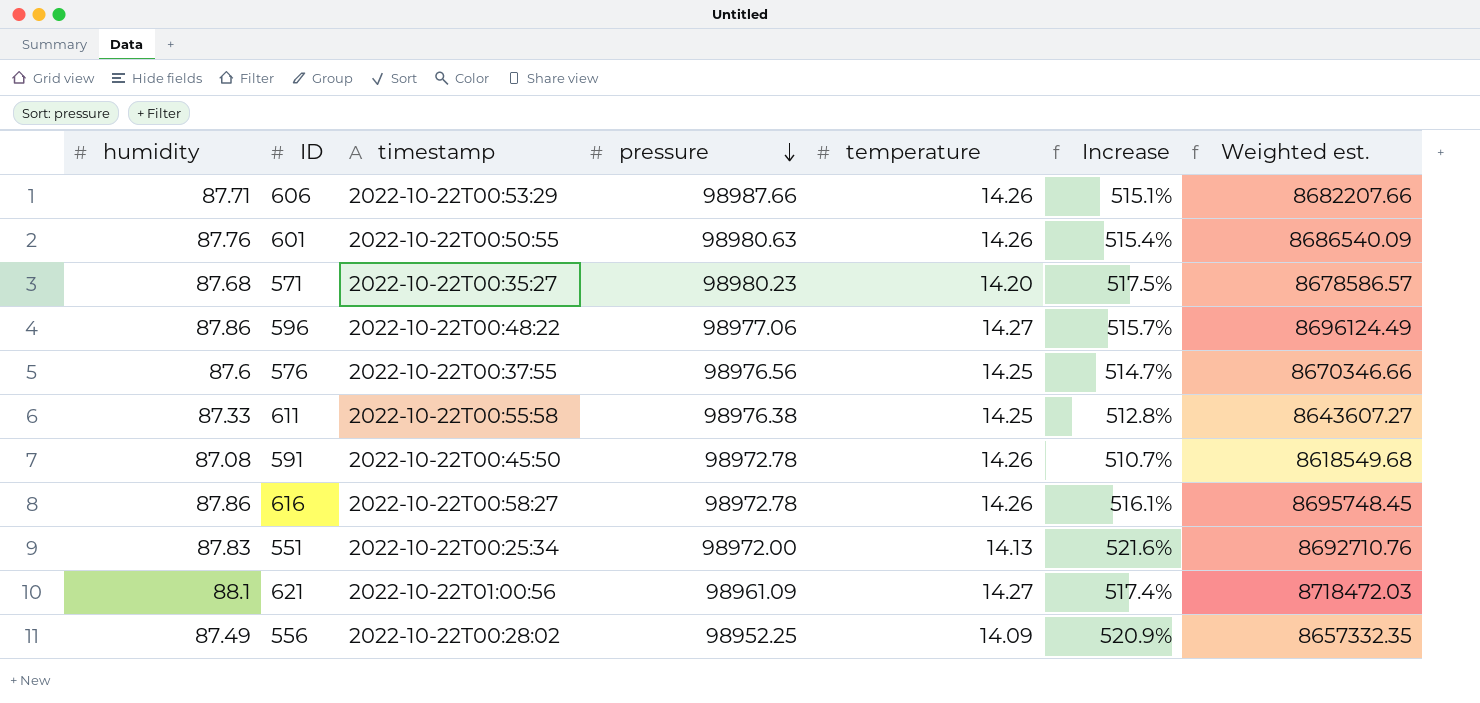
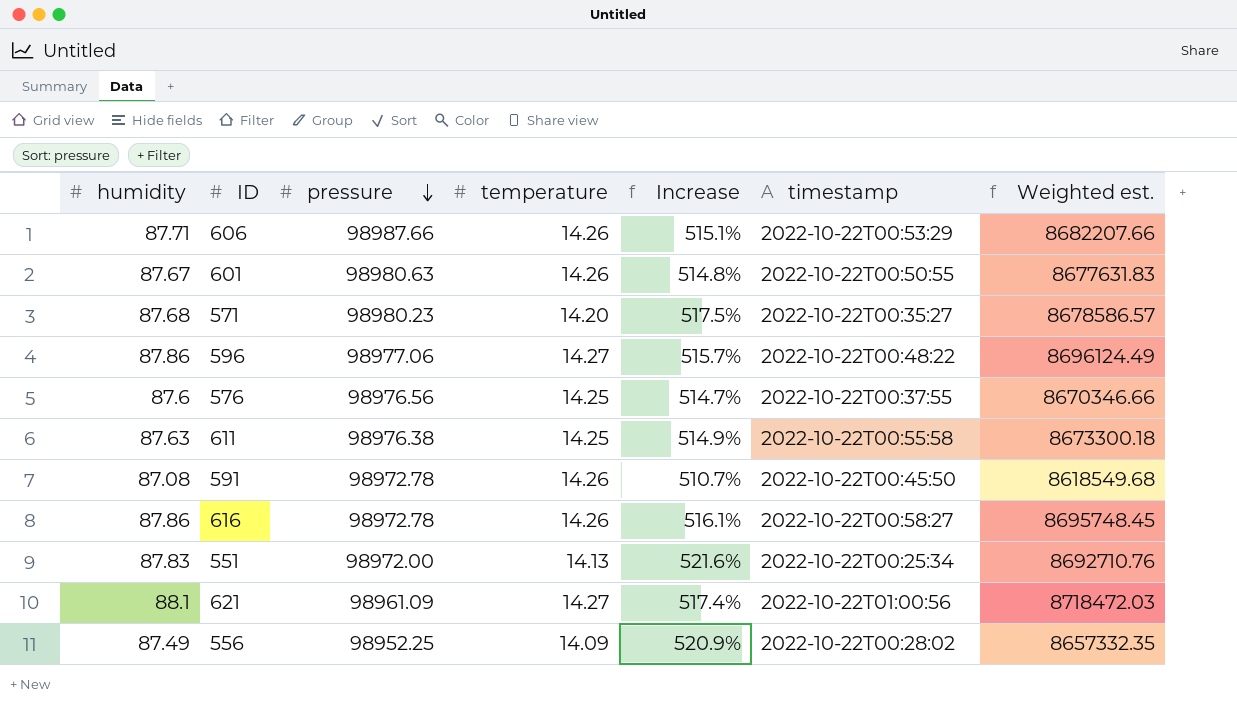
column timestamp | position: 3 -> 6
601 | humidity: 87.76 -> 87.67
601 | Increase: 515.4% -> 514.8%
601 | Weighted est.: 8686540.09 -> 8677631.83
611 | humidity: 87.33 -> 87.63
611 | Increase: 512.8% -> 514.9%
611 | Weighted est.: 8643607.27 -> 8673300.18

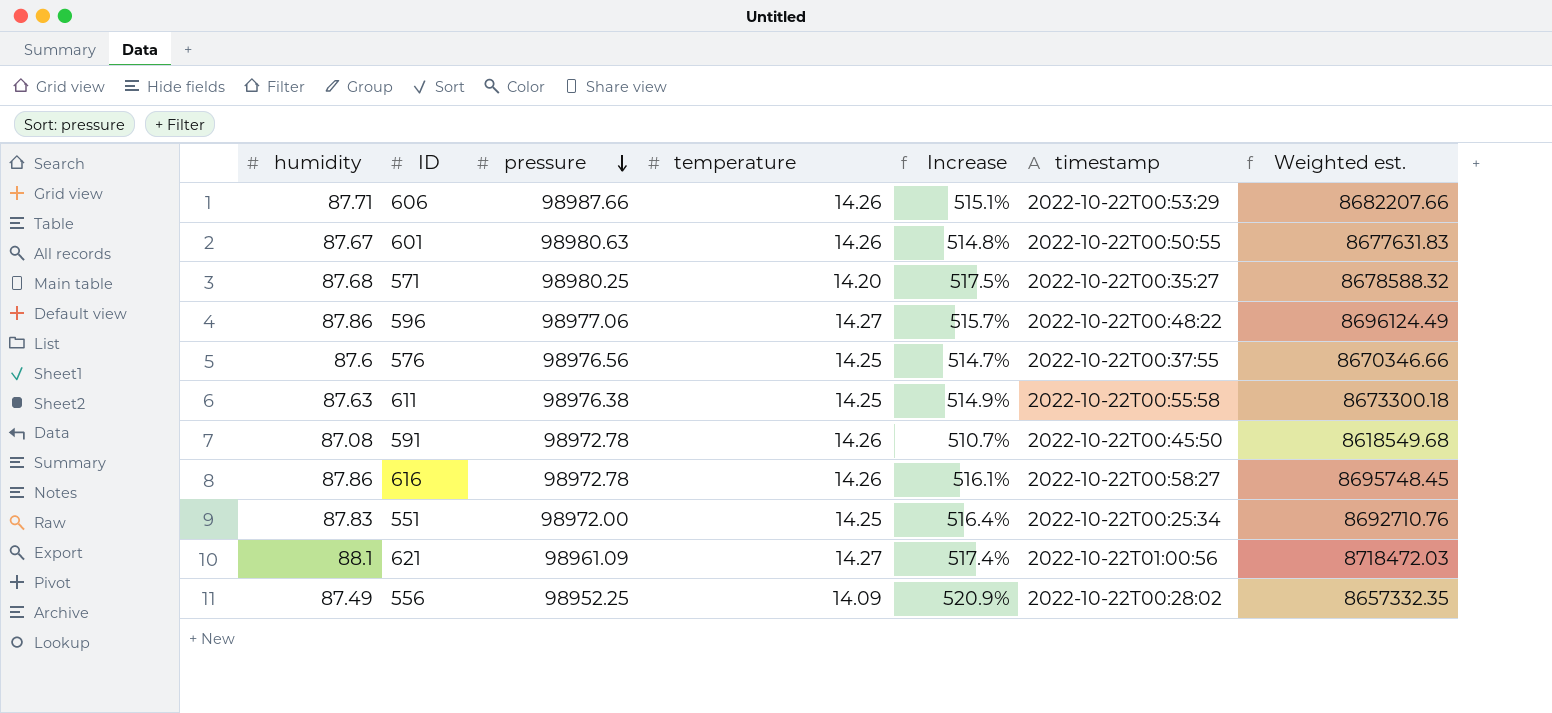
571 | pressure: 98980.23 -> 98980.25
571 | Weighted est.: 8678586.57 -> 8678588.32
551 | temperature: 14.13 -> 14.25
551 | Increase: 521.6% -> 516.4%

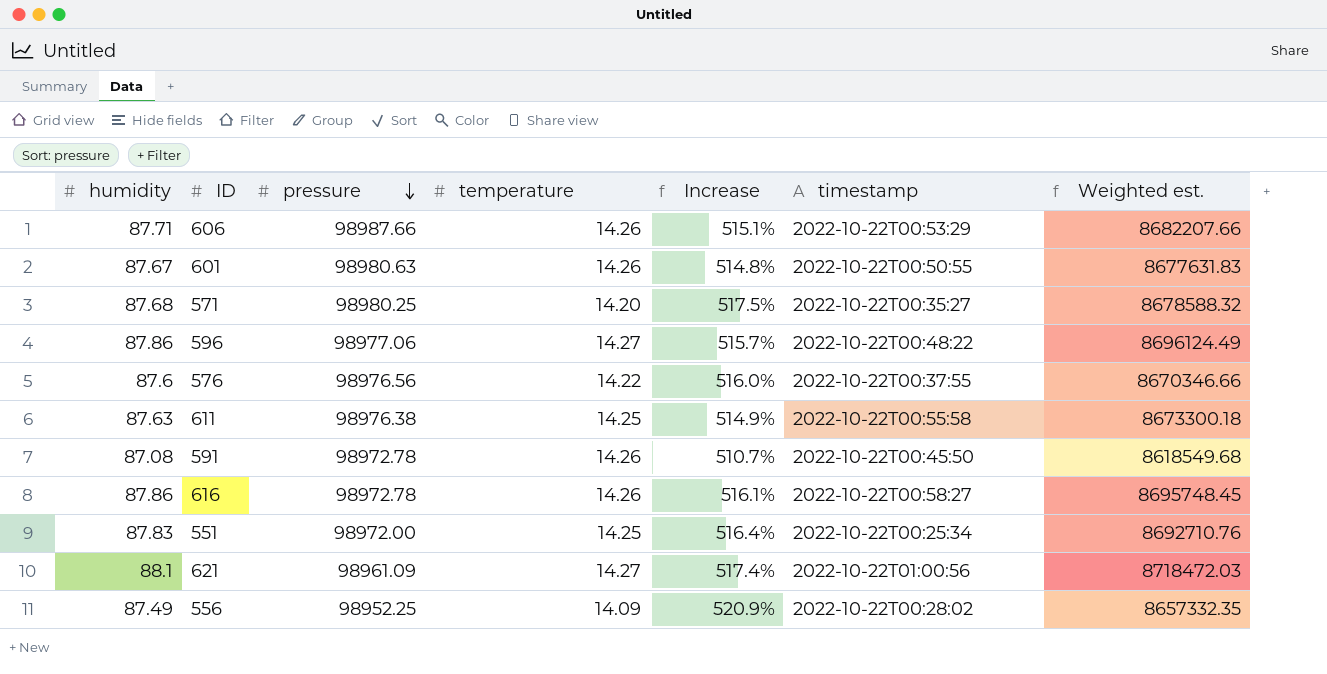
576 | temperature: 14.25 -> 14.22
576 | Increase: 514.7% -> 516.0%

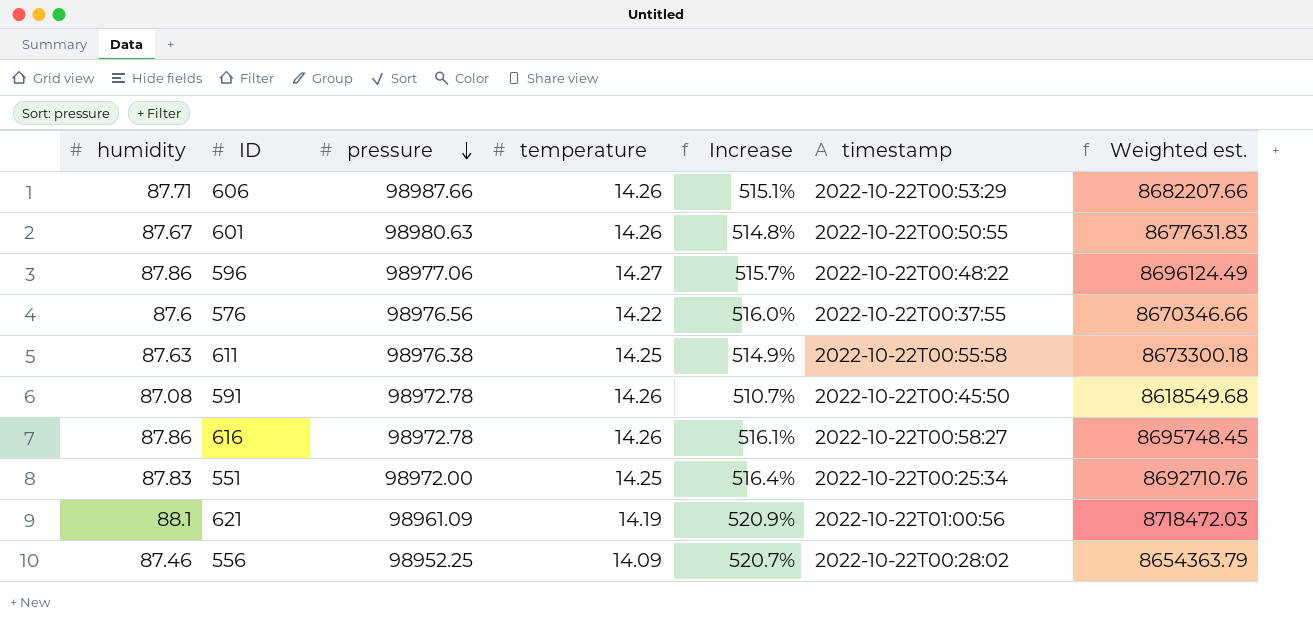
row 571: 87.68 | 98980.25 | 14.20 | 517.5% | 2022-10-22T00:35:27 | 8678588.32 -> none
621 | temperature: 14.27 -> 14.19
621 | Increase: 517.4% -> 520.9%
556 | humidity: 87.49 -> 87.46
556 | Increase: 520.9% -> 520.7%
556 | Weighted est.: 8657332.35 -> 8654363.79

